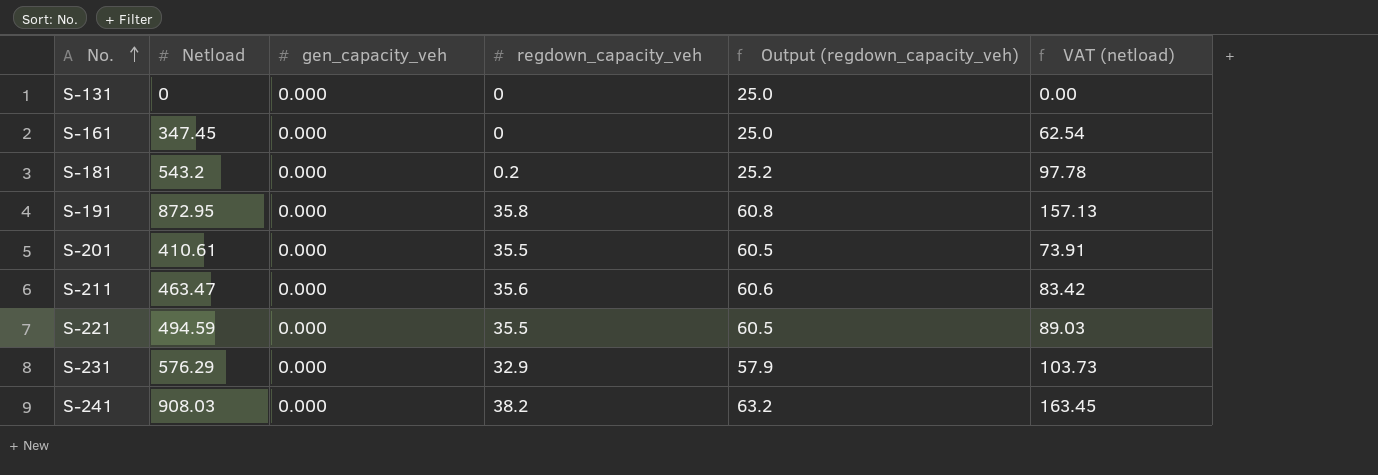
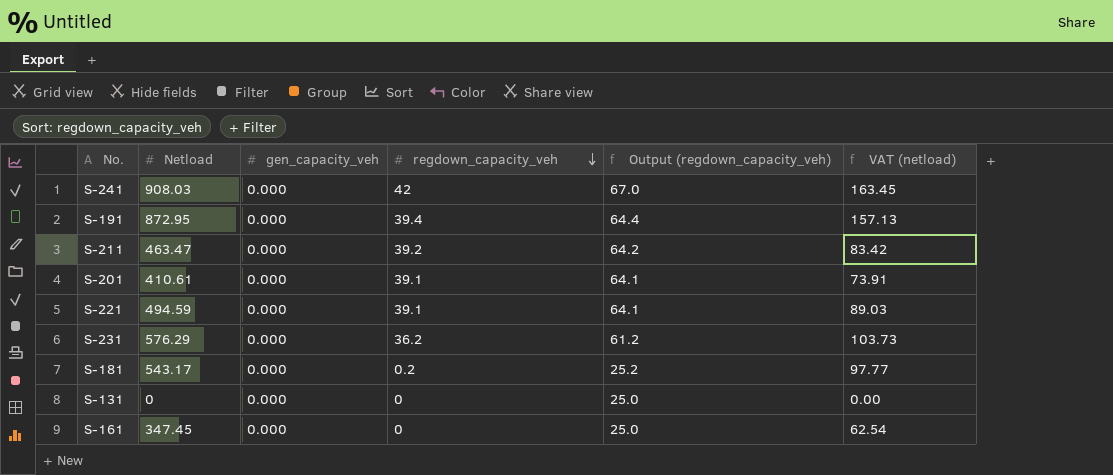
row order: No. ascending -> regdown_capacity_veh descending
S-241 | regdown_capacity_veh: 38.2 -> 42
S-241 | Output (regdown_capacity_veh): 63.2 -> 67.0
S-191 | regdown_capacity_veh: 35.8 -> 39.4
S-191 | Output (regdown_capacity_veh): 60.8 -> 64.4
S-211 | regdown_capacity_veh: 35.6 -> 39.2
S-211 | Output (regdown_capacity_veh): 60.6 -> 64.2
S-201 | regdown_capacity_veh: 35.5 -> 39.1
S-201 | Output (regdown_capacity_veh): 60.5 -> 64.1
S-221 | regdown_capacity_veh: 35.5 -> 39.1
S-221 | Output (regdown_capacity_veh): 60.5 -> 64.1
S-231 | regdown_capacity_veh: 32.9 -> 36.2
S-231 | Output (regdown_capacity_veh): 57.9 -> 61.2
S-181 | Netload: 543.2 -> 543.17
S-181 | VAT (netload): 97.78 -> 97.77

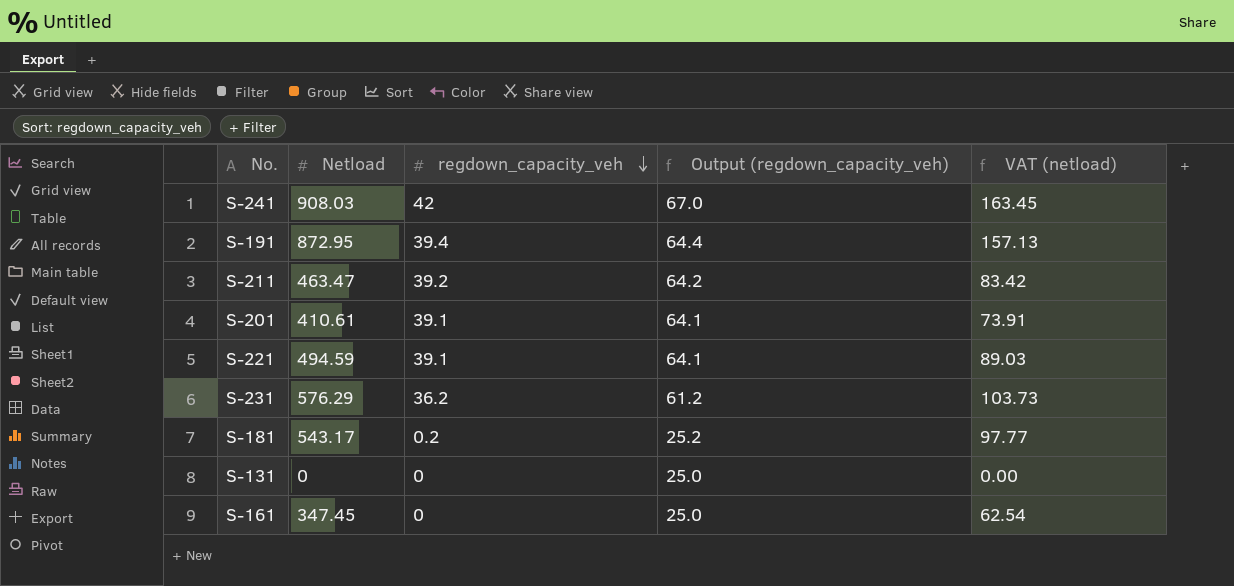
column gen_capacity_veh | position: 3 -> none

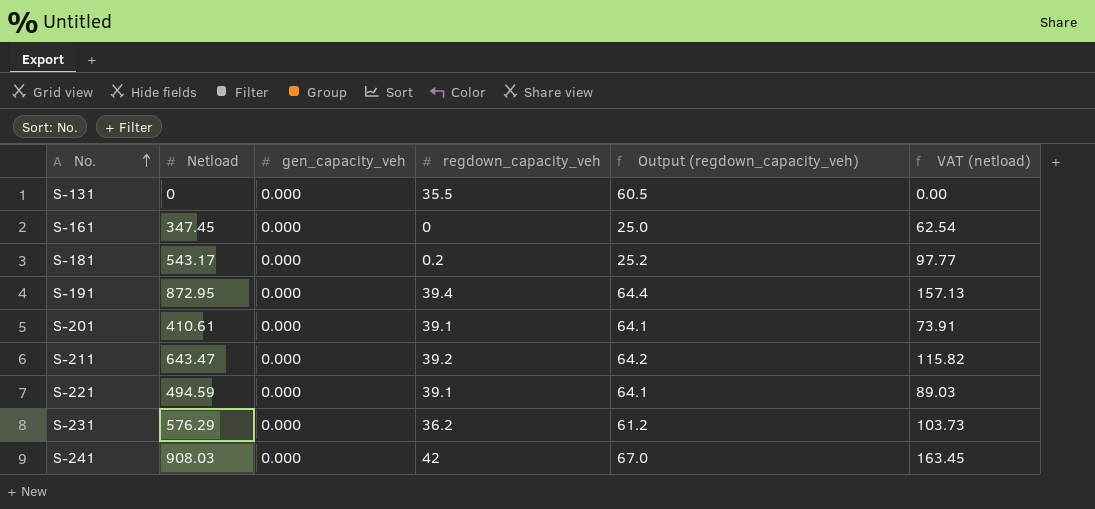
row order: regdown_capacity_veh descending -> No. ascending
column gen_capacity_veh | position: none -> 3
S-131 | regdown_capacity_veh: 0 -> 35.5
S-131 | Output (regdown_capacity_veh): 25.0 -> 60.5
S-211 | Netload: 463.47 -> 643.47
S-211 | VAT (netload): 83.42 -> 115.82

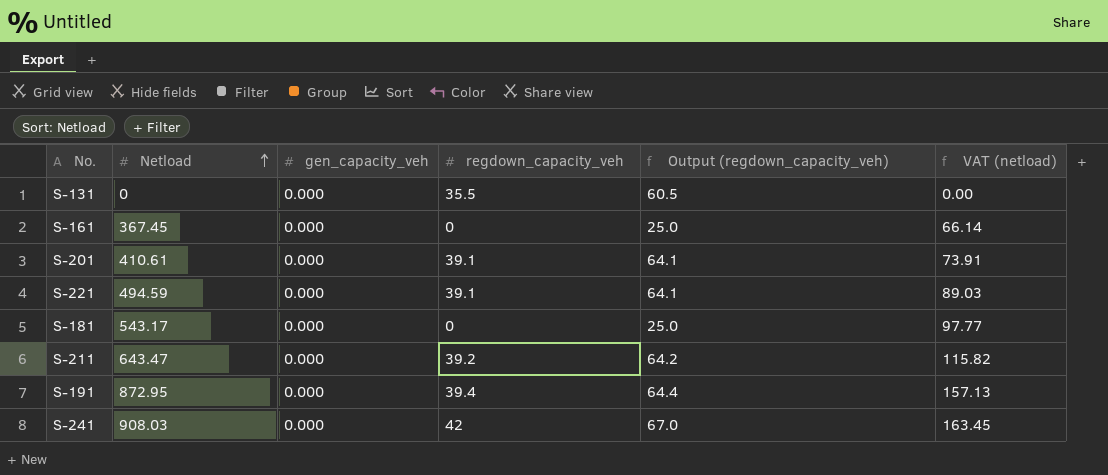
row order: No. ascending -> Netload ascending
row S-231: 576.29 | 0.000 | 36.2 | 61.2 | 103.73 -> none
S-161 | Netload: 347.45 -> 367.45
S-161 | VAT (netload): 62.54 -> 66.14
S-181 | regdown_capacity_veh: 0.2 -> 0
S-181 | Output (regdown_capacity_veh): 25.2 -> 25.0

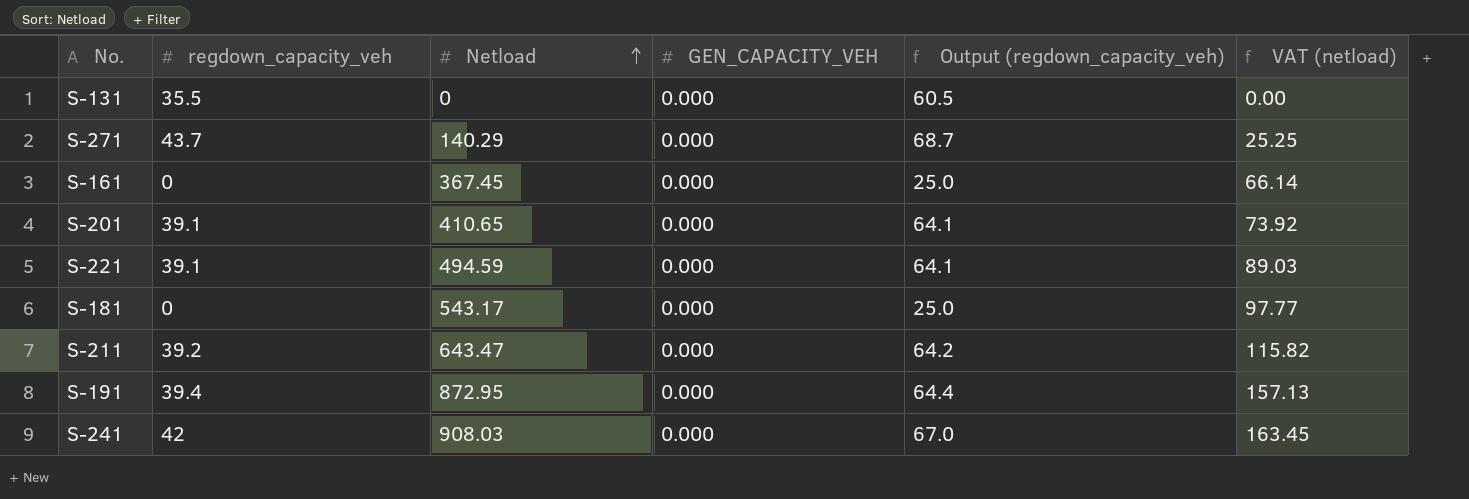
column regdown_capacity_veh | position: 4 -> 2
column name: gen_capacity_veh -> GEN_CAPACITY_VEH
row S-271: none -> 43.7 | 140.29 | 0.000 | 68.7 | 25.25
S-201 | Netload: 410.61 -> 410.65
S-201 | VAT (netload): 73.91 -> 73.92

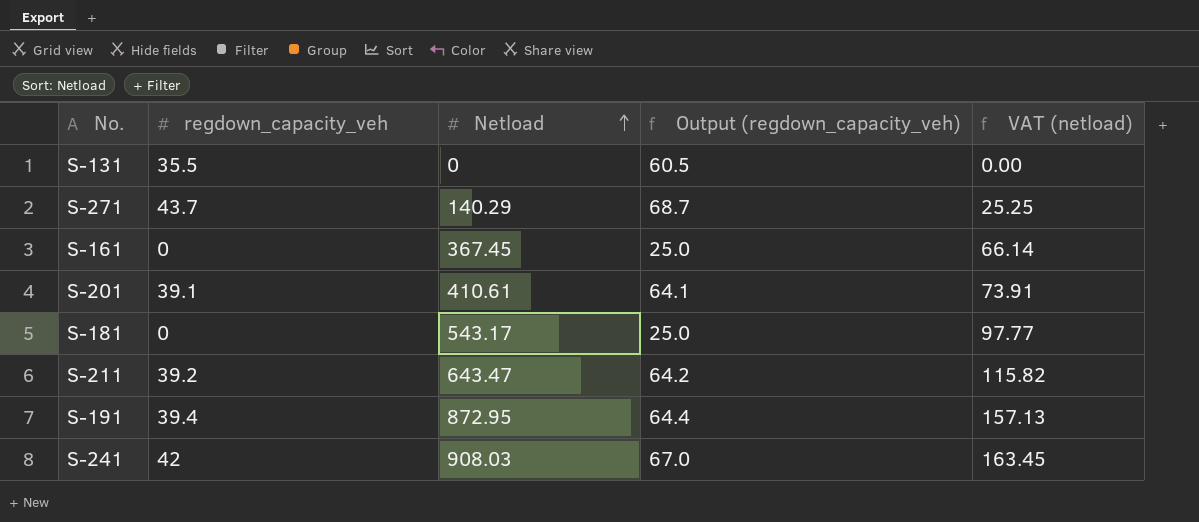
column GEN_CAPACITY_VEH | position: 4 -> none
row S-221: 39.1 | 494.59 | 0.000 | 64.1 | 89.03 -> none
S-201 | Netload: 410.65 -> 410.61
S-201 | VAT (netload): 73.92 -> 73.91

